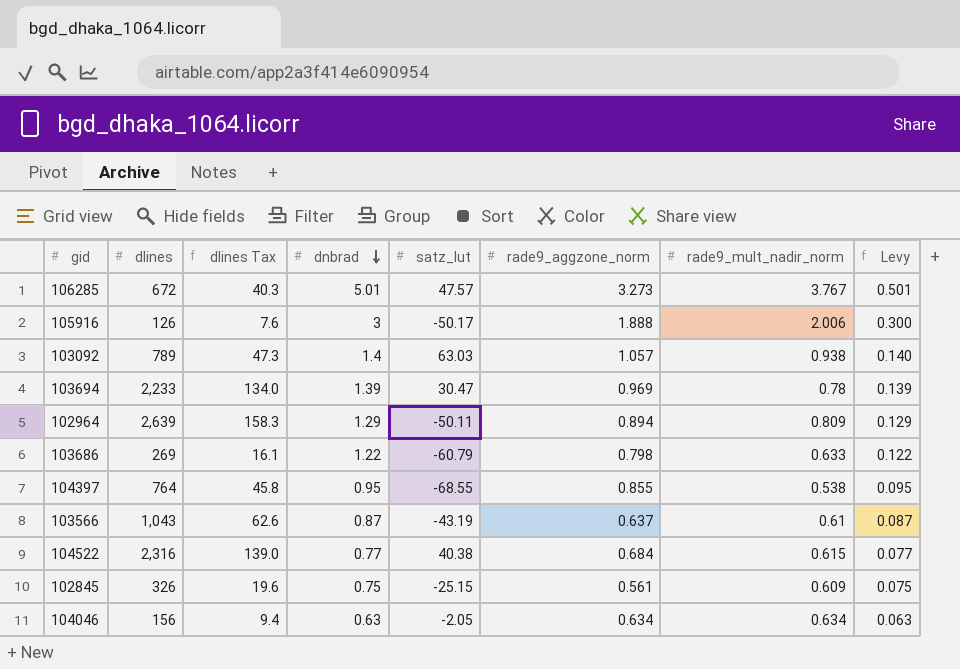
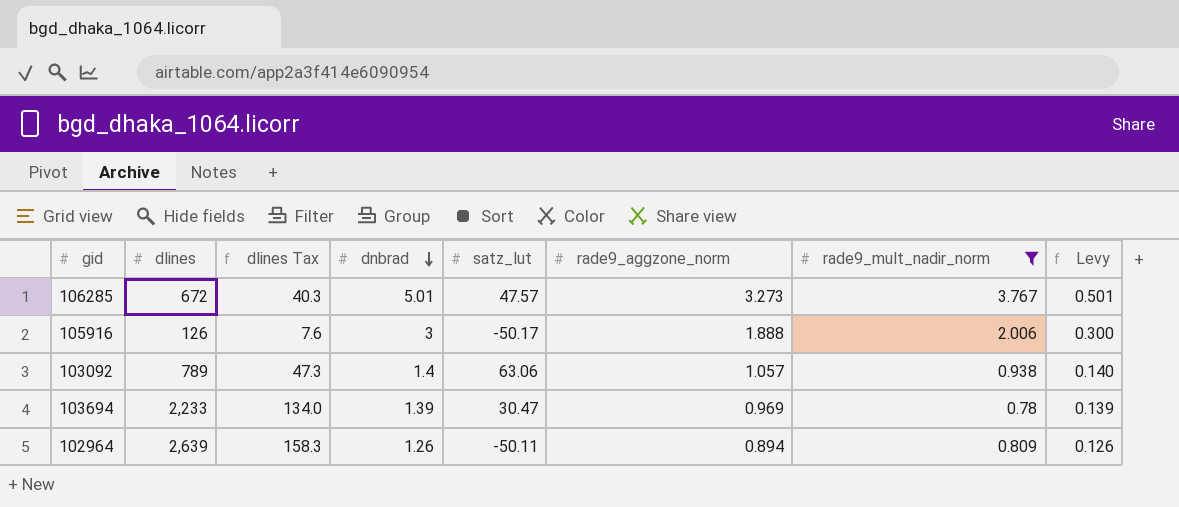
filter: none -> rade9_mult_nadir_norm >= 0.78
103092 | satz_lut: 63.03 -> 63.06
102964 | dnbrad: 1.29 -> 1.26
102964 | Levy: 0.129 -> 0.126

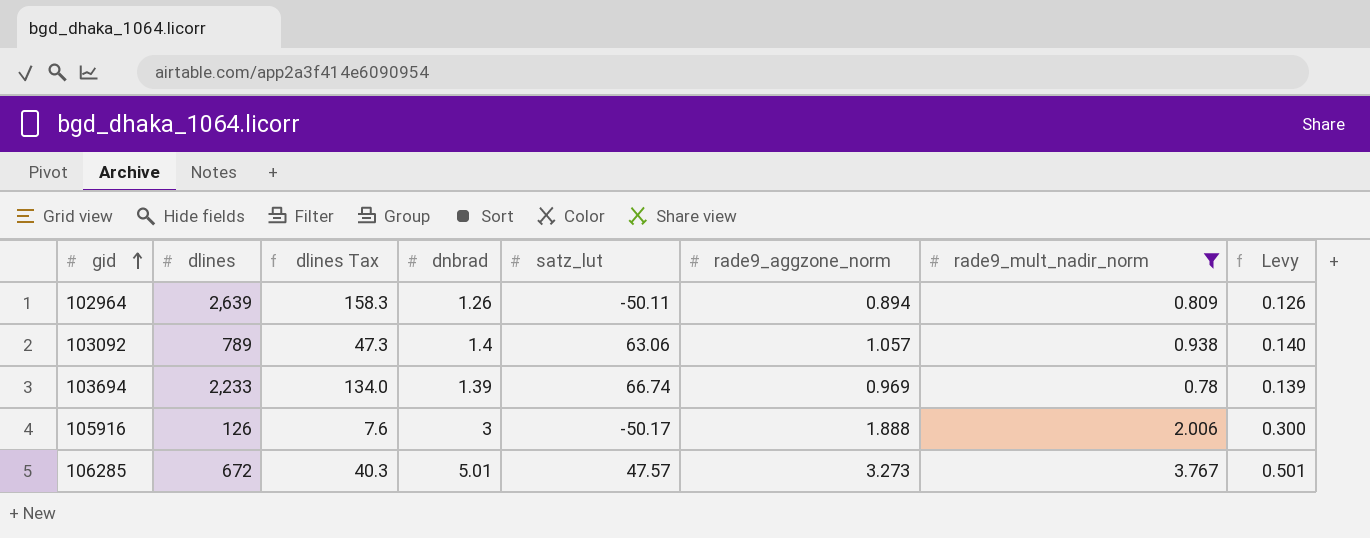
row order: dnbrad descending -> gid ascending
103694 | satz_lut: 30.47 -> 66.74

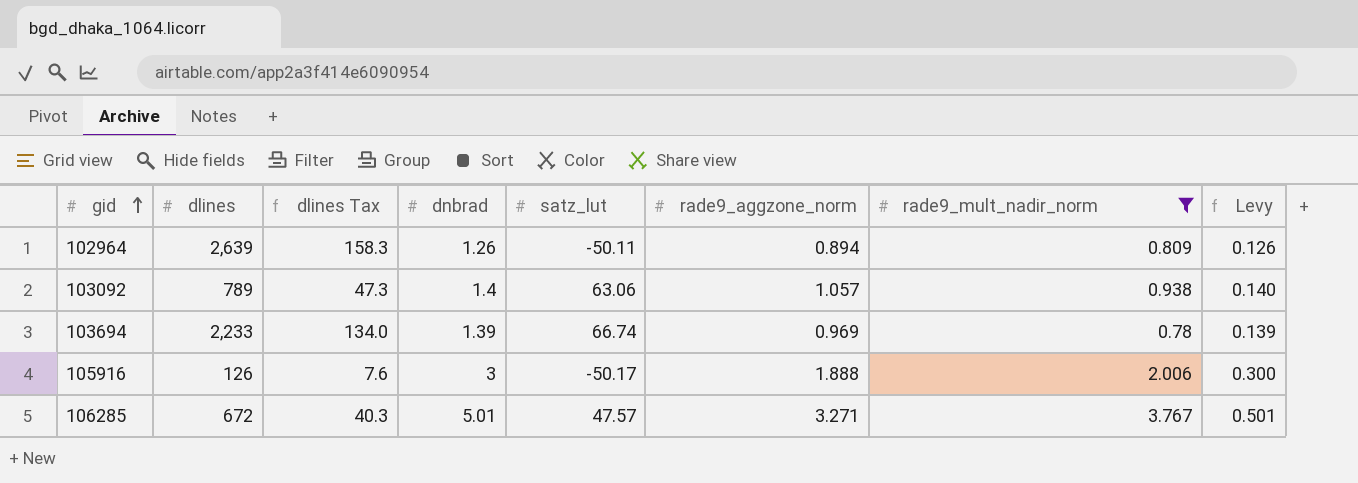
106285 | rade9_aggzone_norm: 3.273 -> 3.271

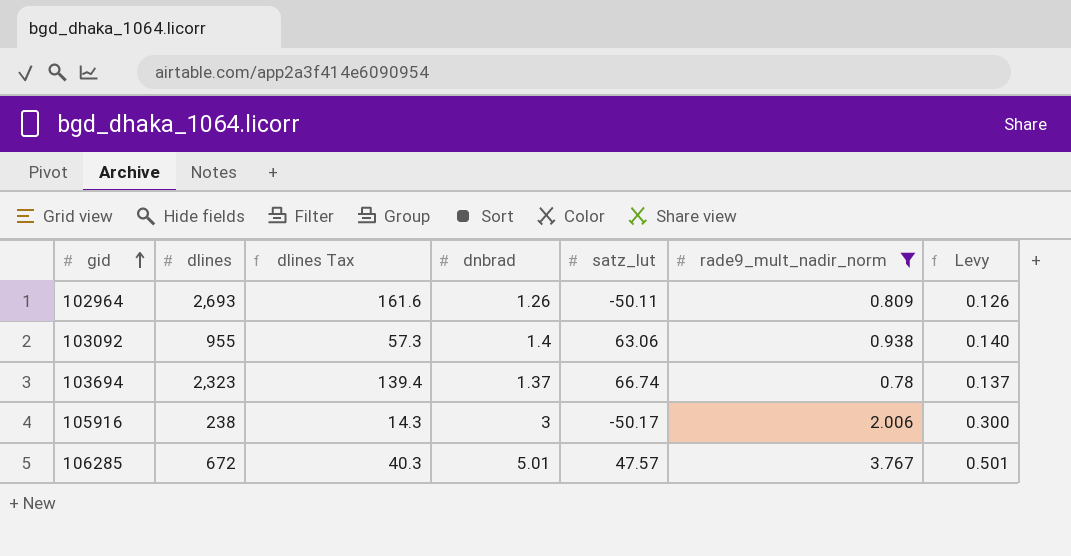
column rade9_aggzone_norm | position: 6 -> none
102964 | dlines: 2,639 -> 2,693
102964 | dlines Tax: 158.3 -> 161.6
103092 | dlines: 789 -> 955
103092 | dlines Tax: 47.3 -> 57.3
103694 | dlines: 2,233 -> 2,323
103694 | dlines Tax: 134.0 -> 139.4
103694 | dnbrad: 1.39 -> 1.37
103694 | Levy: 0.139 -> 0.137
105916 | dlines: 126 -> 238
105916 | dlines Tax: 7.6 -> 14.3

